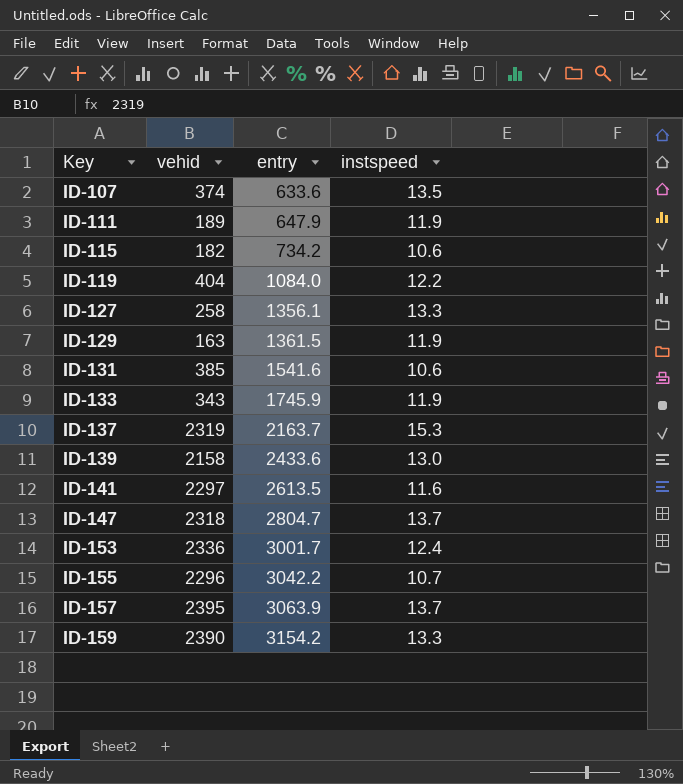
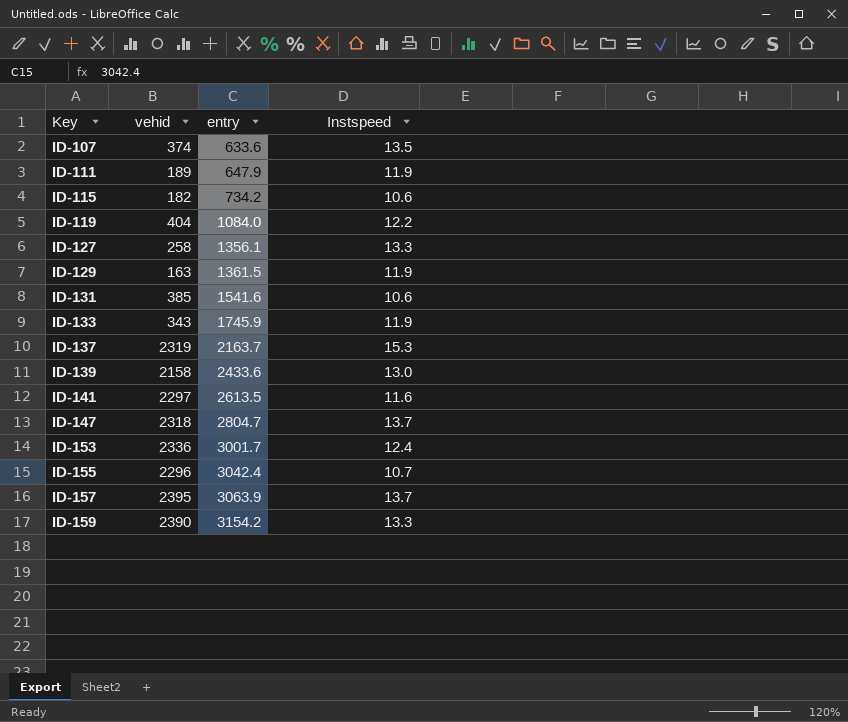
column name: instspeed -> Instspeed
ID-155 | entry: 3042.2 -> 3042.4

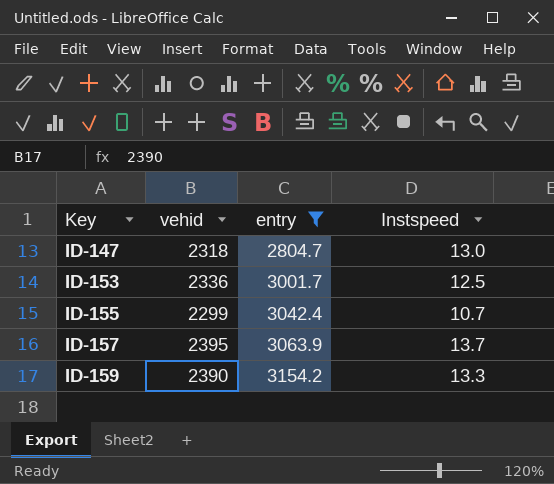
filter: none -> entry >= 2804.7
ID-147 | Instspeed: 13.7 -> 13.0
ID-153 | Instspeed: 12.4 -> 12.5
ID-155 | vehid: 2296 -> 2299

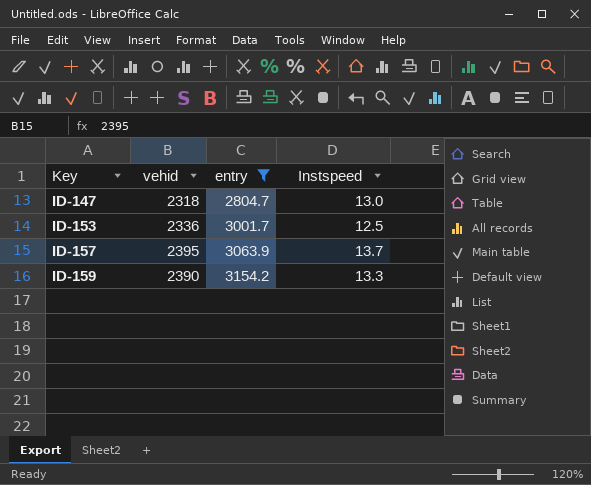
row ID-155: 2299 | 3042.4 | 10.7 -> none

